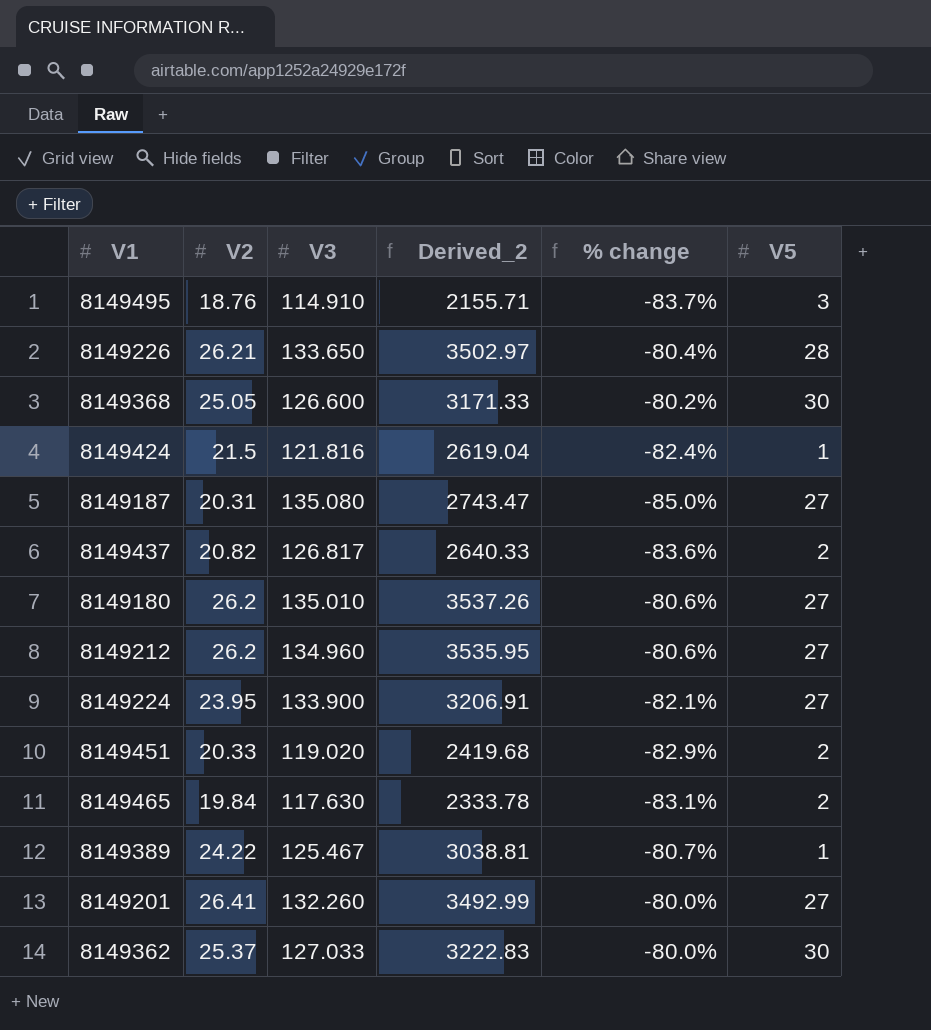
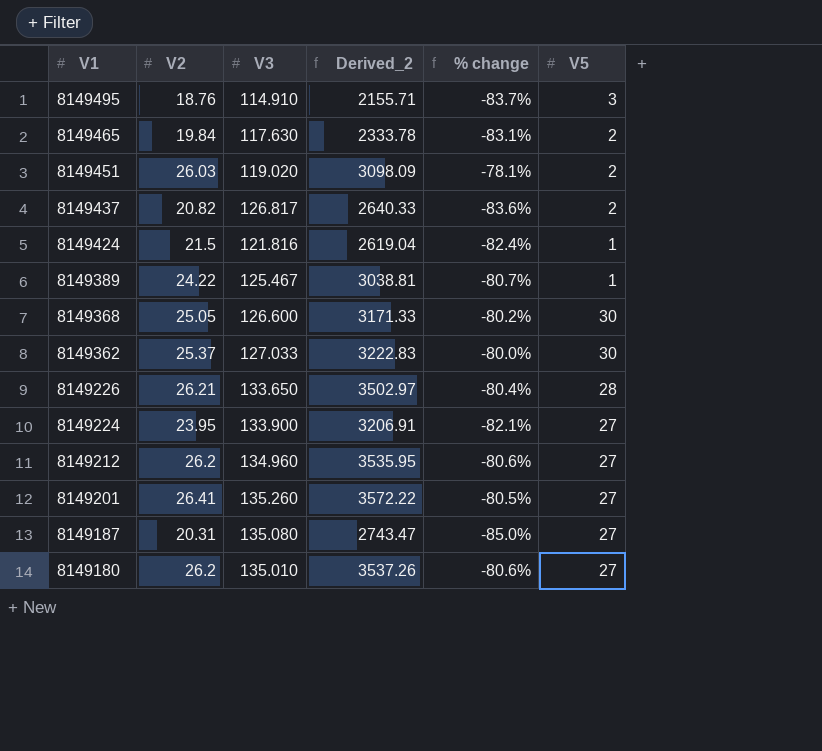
row order: none -> V1 descending
8149451 | V2: 20.33 -> 26.03
8149451 | Derived_2: 2419.68 -> 3098.09
8149451 | % change: -82.9% -> -78.1%
8149201 | V3: 132.260 -> 135.260
8149201 | Derived_2: 3492.99 -> 3572.22
8149201 | % change: -80.0% -> -80.5%

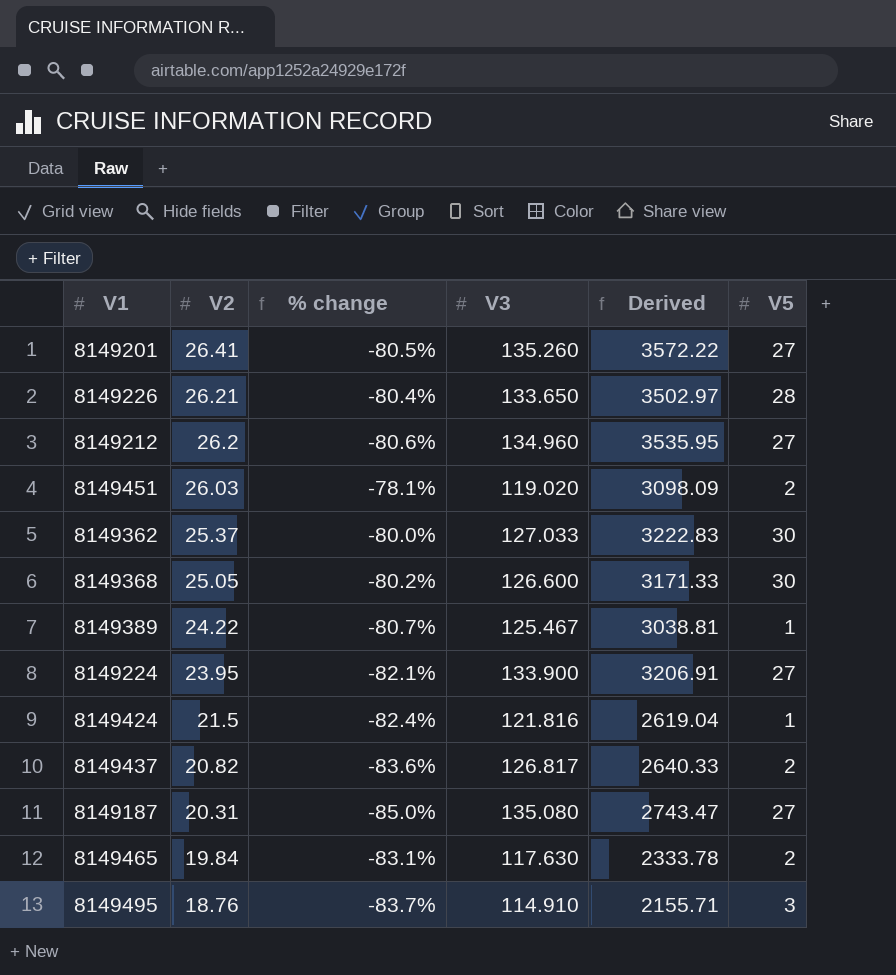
row order: V1 descending -> V2 descending
column % change | position: 5 -> 3
column name: Derived_2 -> Derived
row 8149180: 26.2 | 135.010 | 3537.26 | -80.6% | 27 -> none

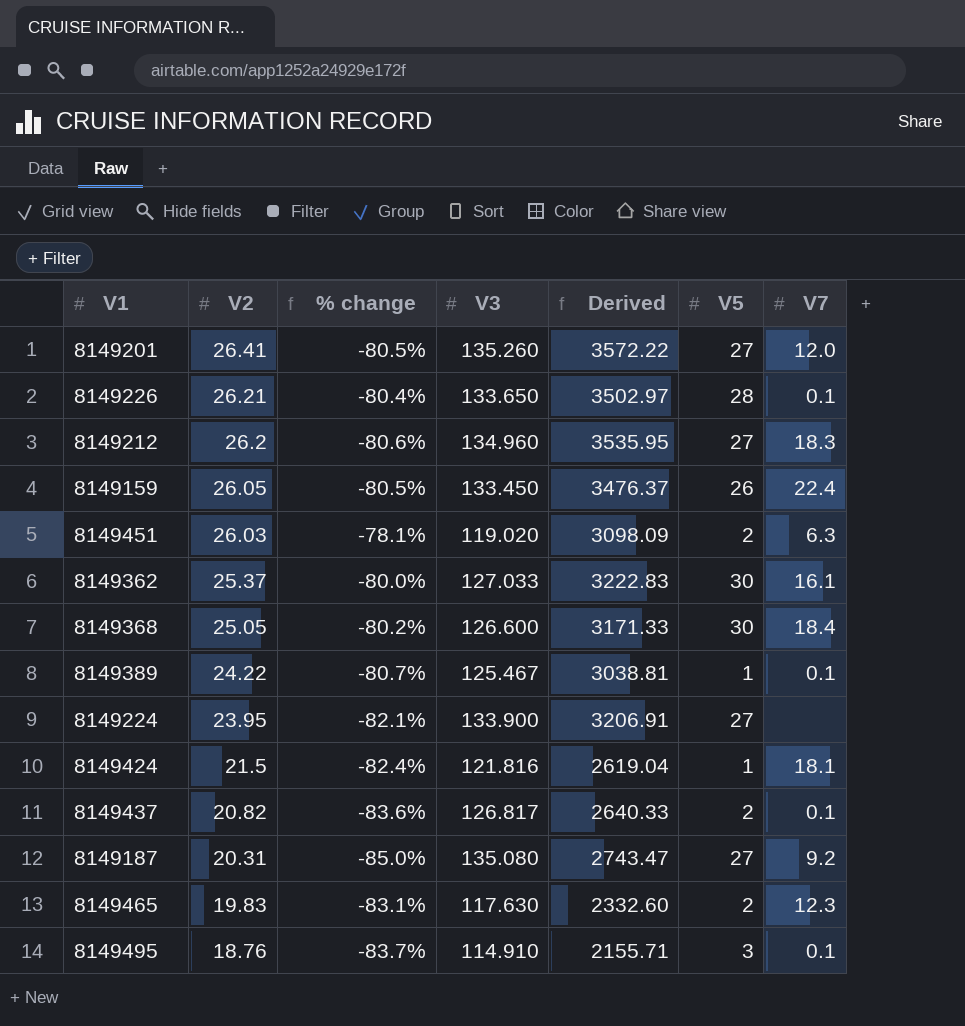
column V7 | position: none -> 7
row 8149159: none -> 26.05 | -80.5% | 133.450 | 3476.37 | 26 | 22.4
8149465 | V2: 19.84 -> 19.83
8149465 | Derived: 2333.78 -> 2332.60

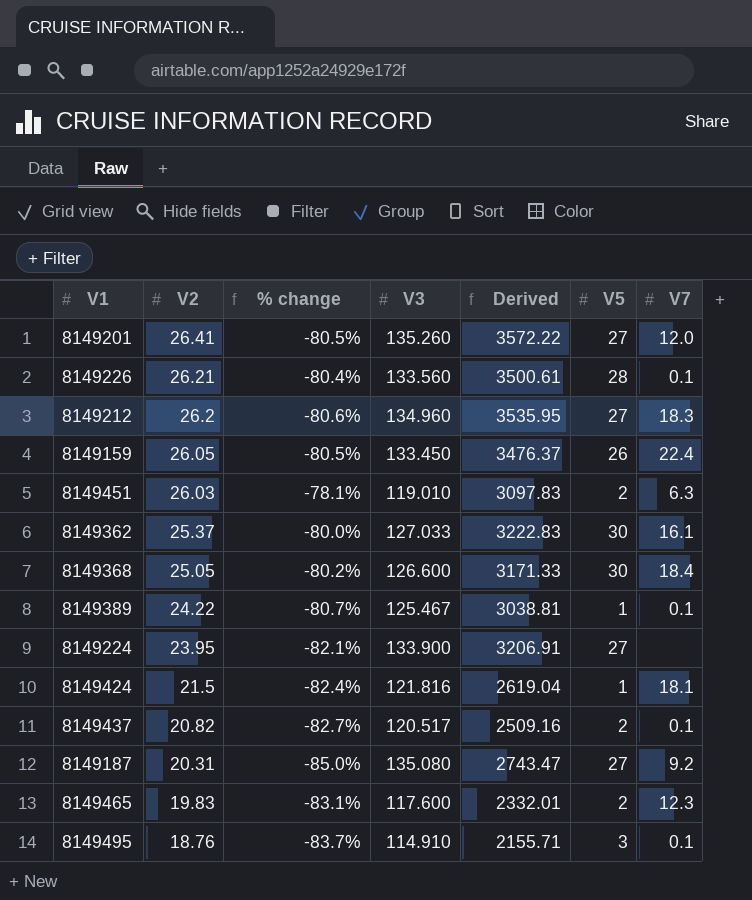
8149226 | V3: 133.650 -> 133.560
8149226 | Derived: 3502.97 -> 3500.61
8149451 | V3: 119.020 -> 119.010
8149451 | Derived: 3098.09 -> 3097.83
8149437 | % change: -83.6% -> -82.7%
8149437 | V3: 126.817 -> 120.517
8149437 | Derived: 2640.33 -> 2509.16
8149465 | V3: 117.630 -> 117.600
8149465 | Derived: 2332.60 -> 2332.01

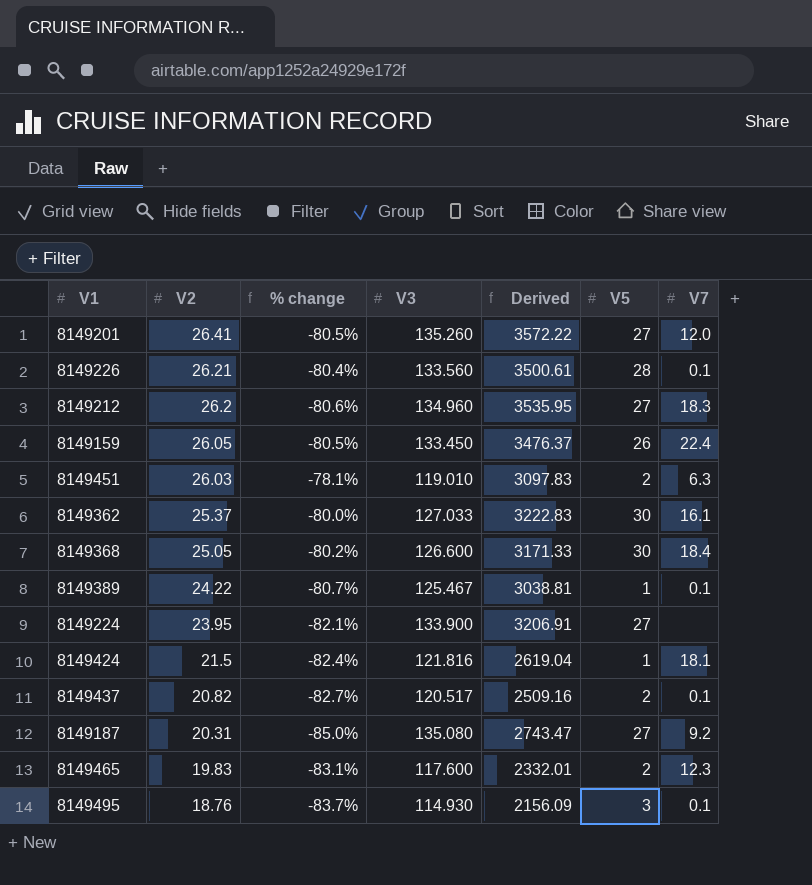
8149495 | V3: 114.910 -> 114.930
8149495 | Derived: 2155.71 -> 2156.09

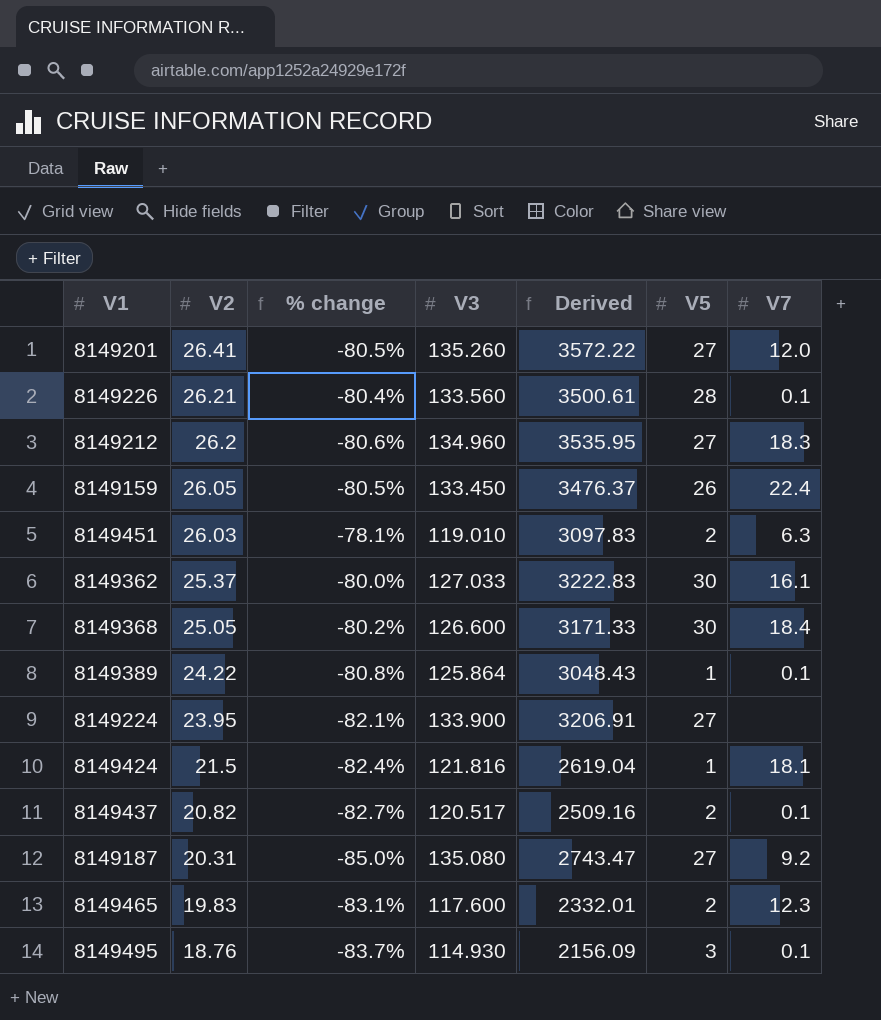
8149389 | % change: -80.7% -> -80.8%
8149389 | V3: 125.467 -> 125.864
8149389 | Derived: 3038.81 -> 3048.43

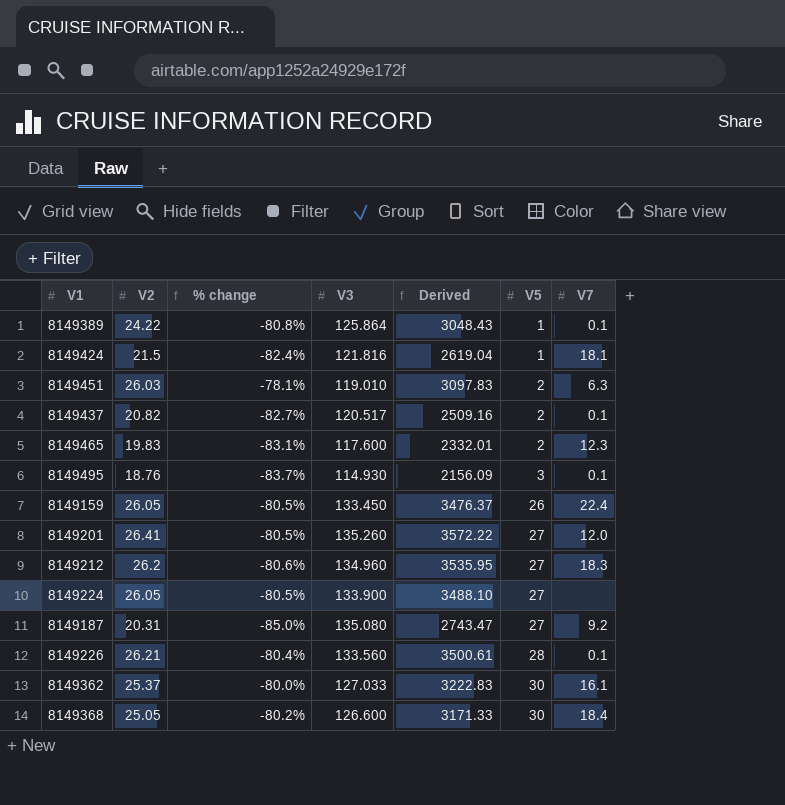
row order: V2 descending -> V5 ascending
8149224 | V2: 23.95 -> 26.05
8149224 | % change: -82.1% -> -80.5%
8149224 | Derived: 3206.91 -> 3488.10

